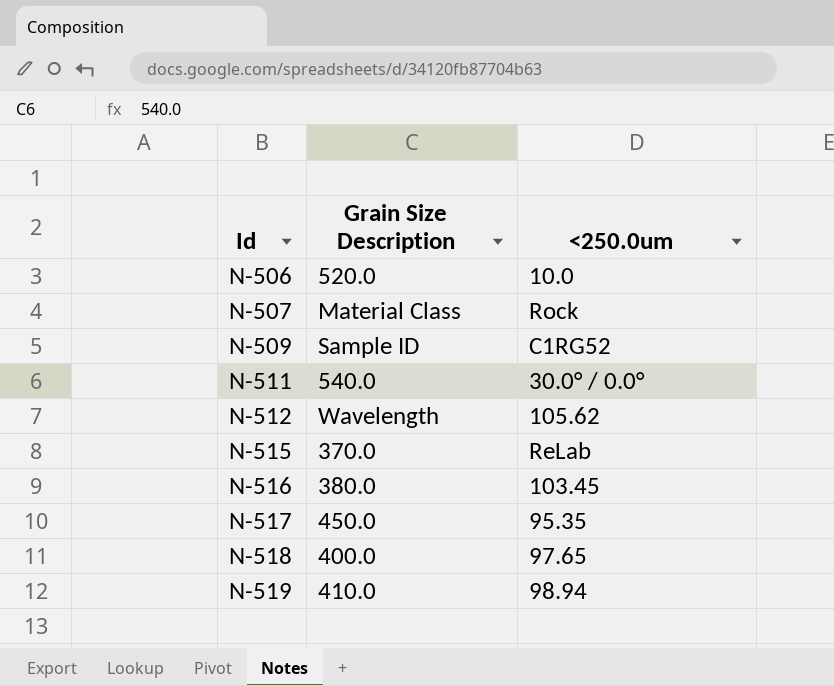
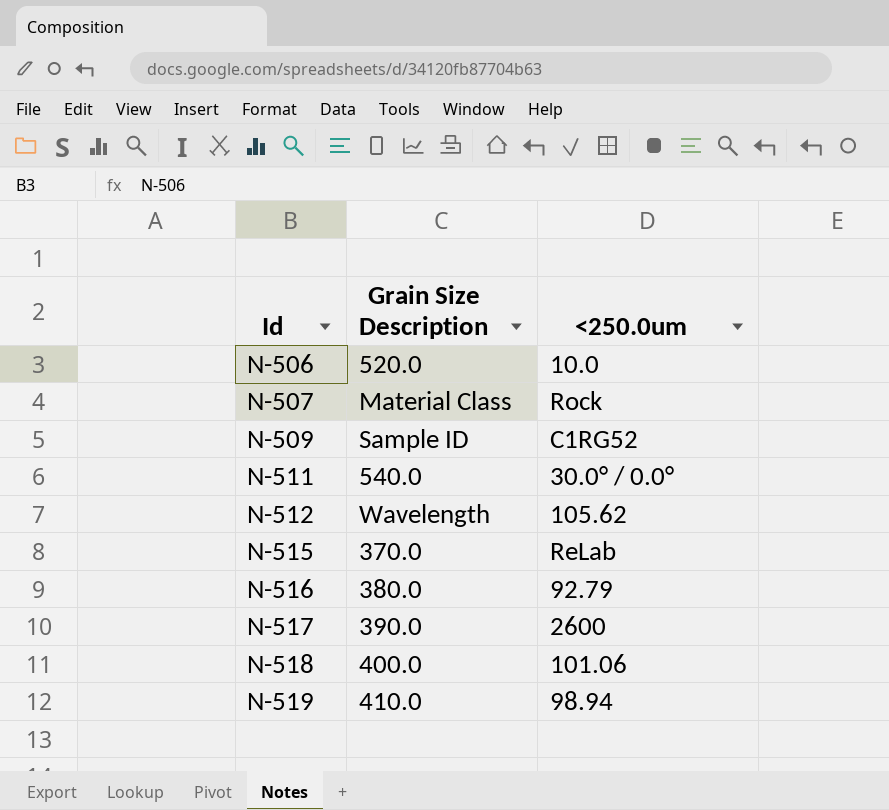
N-516 | <250.0um: 103.45 -> 92.79
N-517 | Grain Size Description: 450.0 -> 390.0
N-517 | <250.0um: 95.35 -> 2600
N-518 | <250.0um: 97.65 -> 101.06

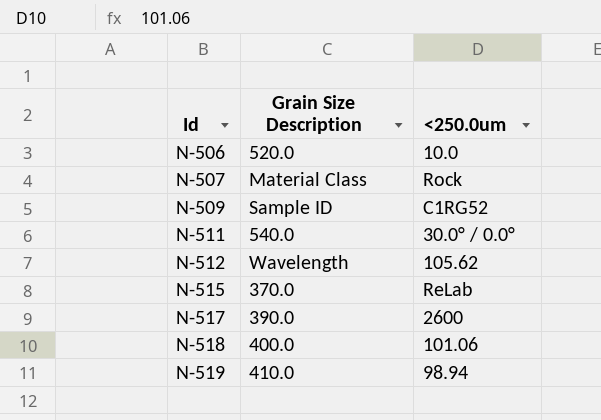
row N-516: 380.0 | 92.79 -> none

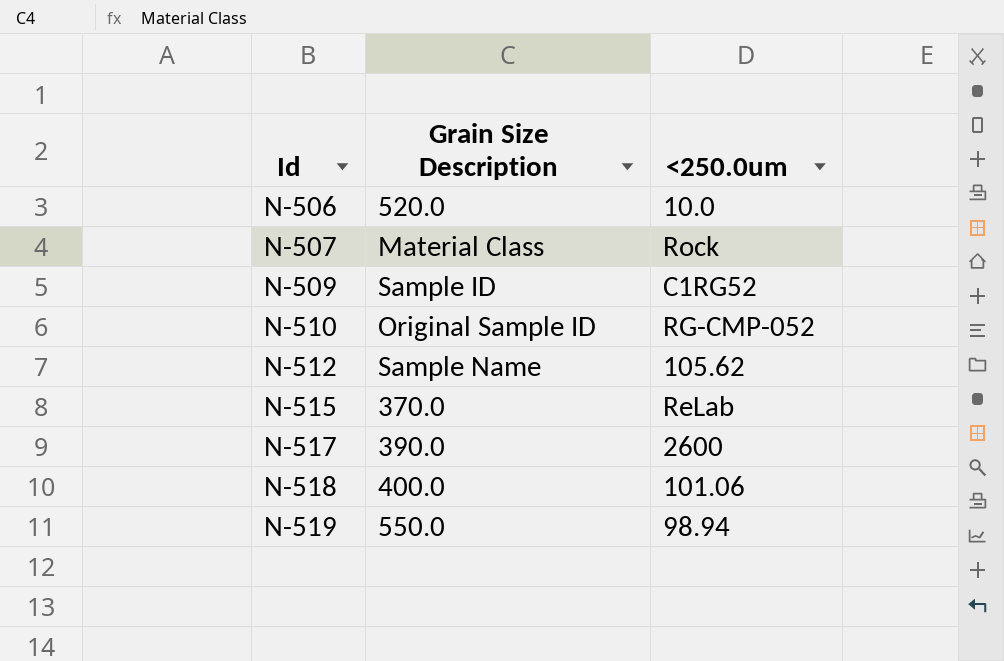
row N-511: 540.0 | 30.0° / 0.0° -> none
row N-510: none -> Original Sample ID | RG-CMP-052
N-512 | Grain Size Description: Wavelength -> Sample Name
N-519 | Grain Size Description: 410.0 -> 550.0

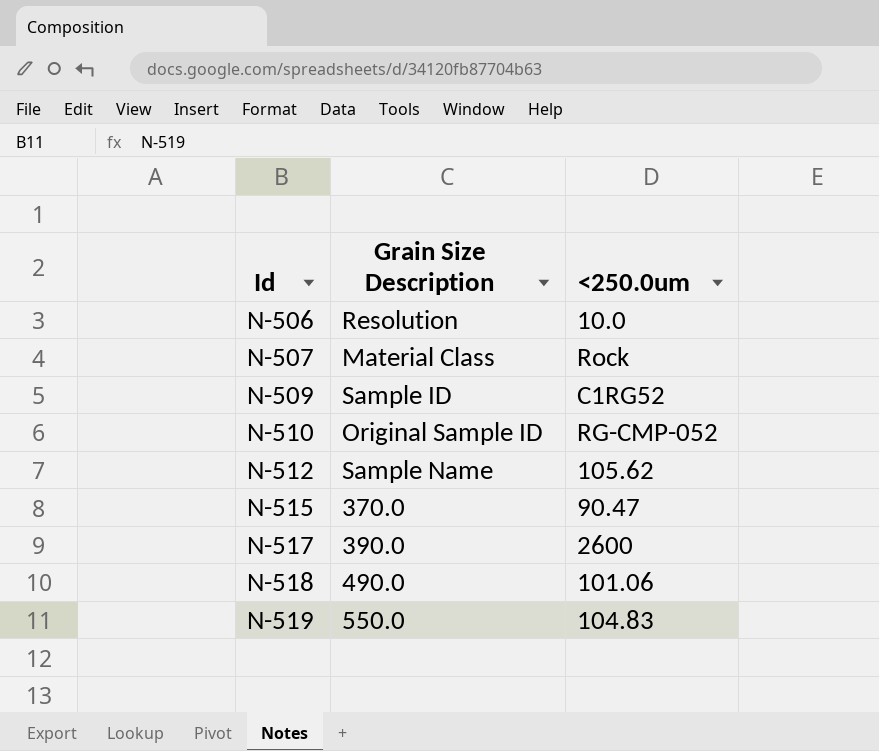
N-506 | Grain Size Description: 520.0 -> Resolution
N-515 | <250.0um: ReLab -> 90.47
N-518 | Grain Size Description: 400.0 -> 490.0
N-519 | <250.0um: 98.94 -> 104.83

